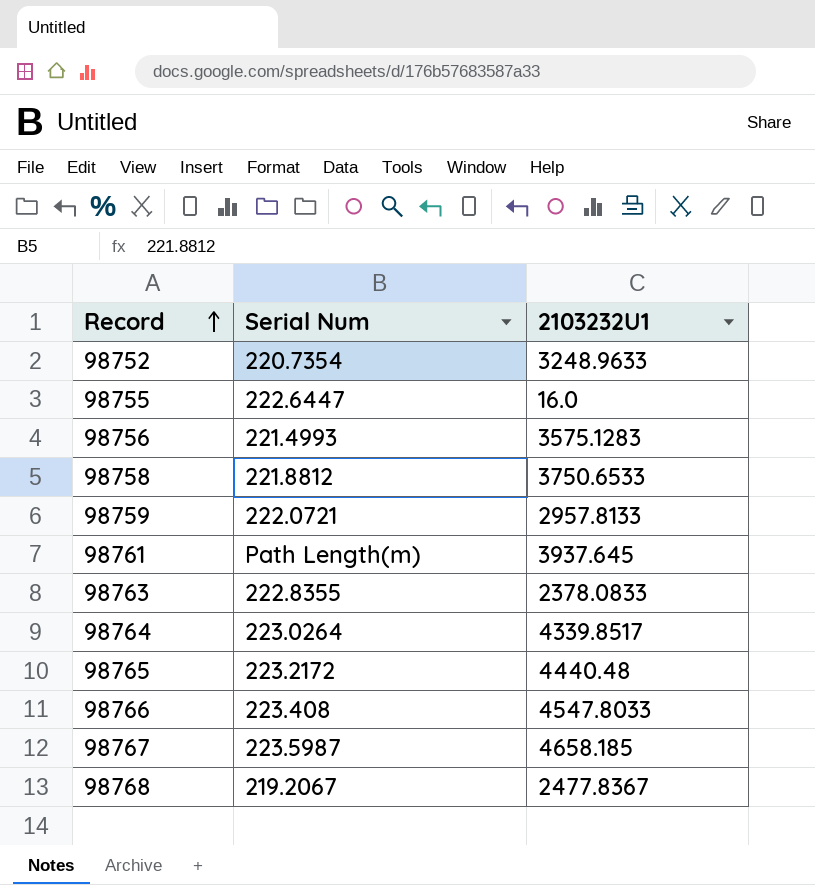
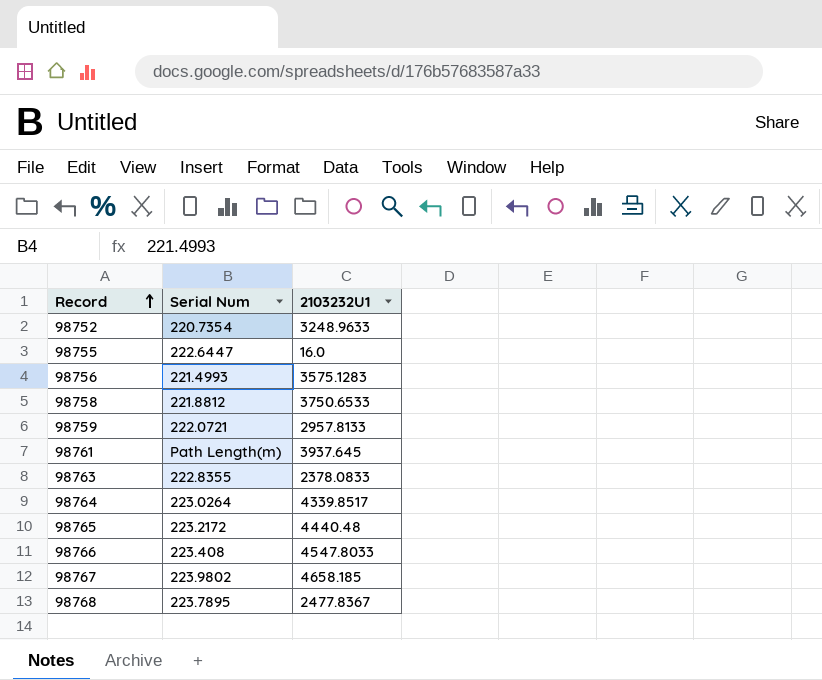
98767 | Serial Num: 223.5987 -> 223.9802
98768 | Serial Num: 219.2067 -> 223.7895

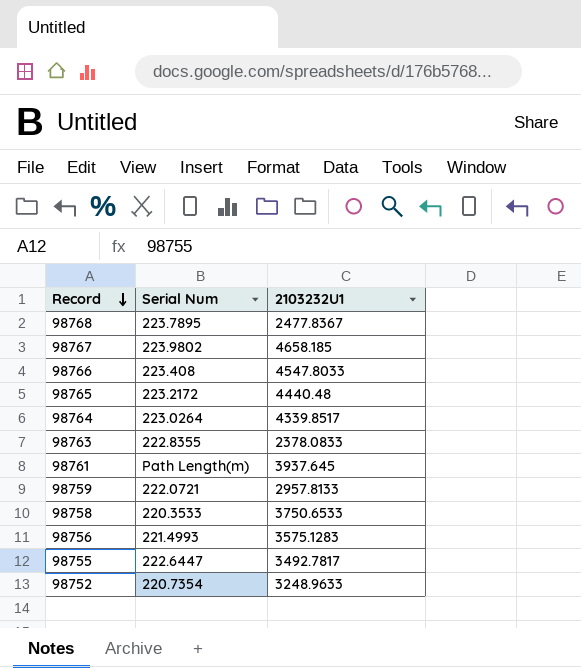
row order: Record ascending -> Record descending
98758 | Serial Num: 221.8812 -> 220.3533
98755 | 2103232U1: 16.0 -> 3492.7817

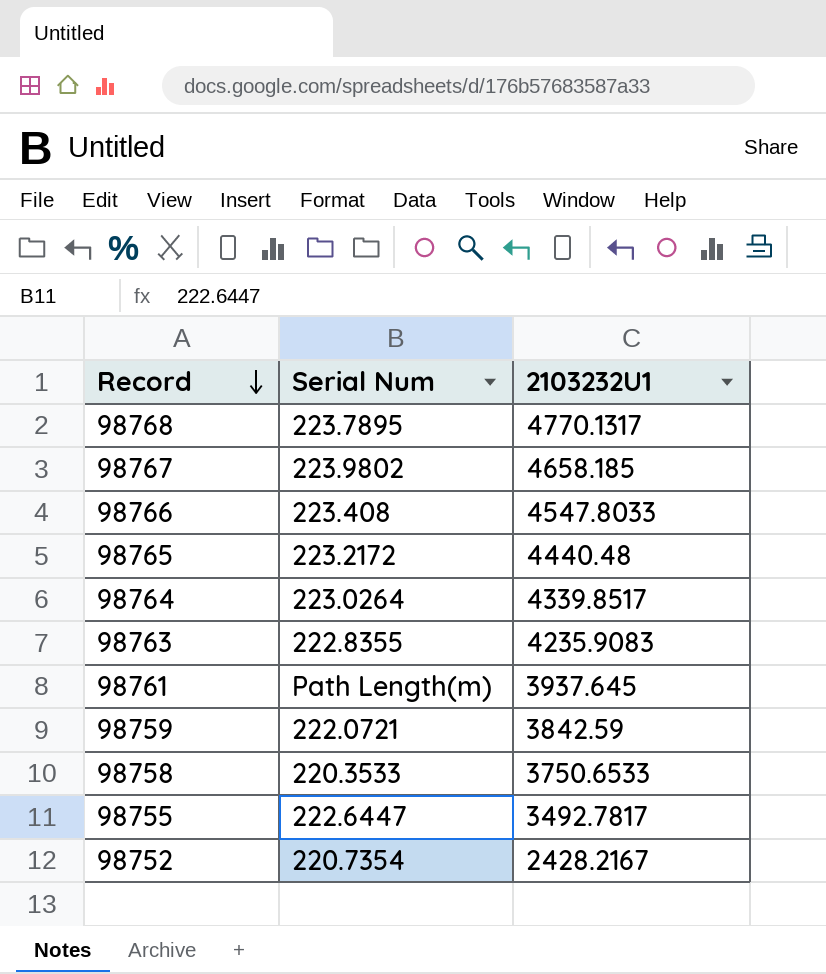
row 98756: 221.4993 | 3575.1283 -> none
98768 | 2103232U1: 2477.8367 -> 4770.1317
98763 | 2103232U1: 2378.0833 -> 4235.9083
98759 | 2103232U1: 2957.8133 -> 3842.59
98752 | 2103232U1: 3248.9633 -> 2428.2167

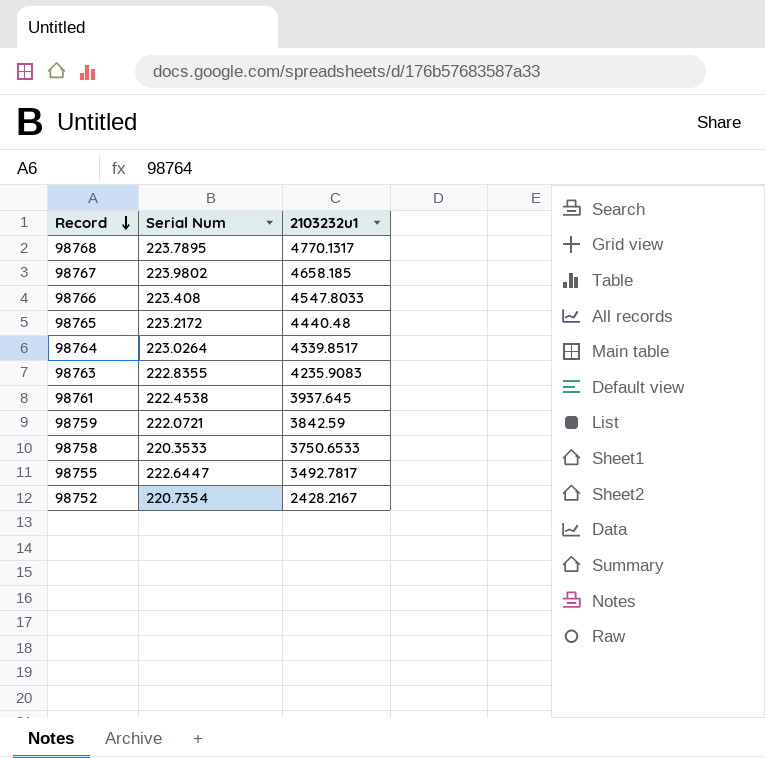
column name: 2103232U1 -> 2103232u1
98761 | Serial Num: Path Length(m) -> 222.4538

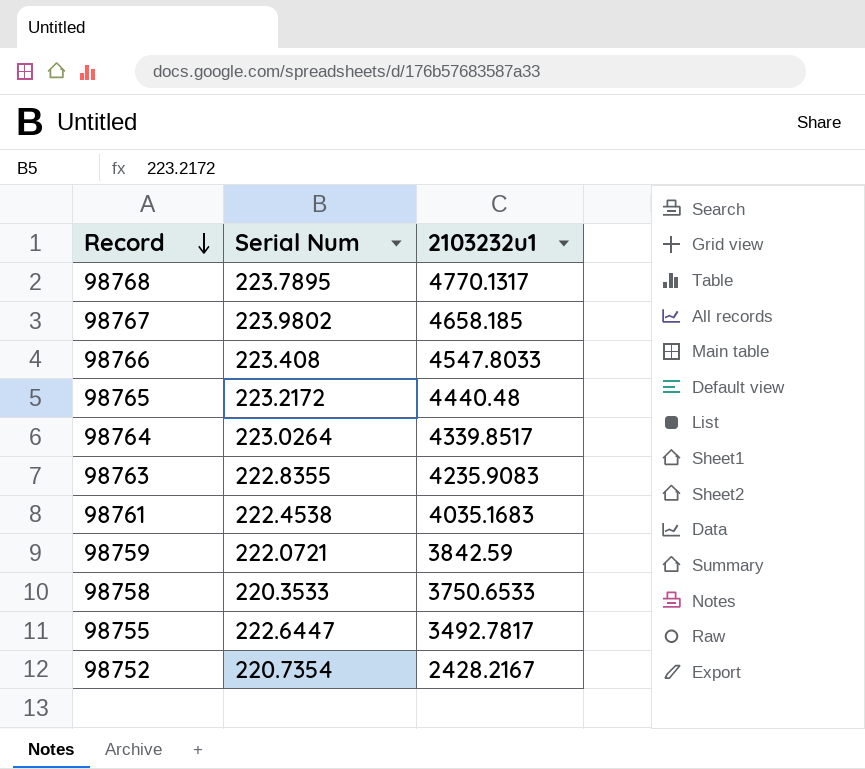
98761 | 2103232u1: 3937.645 -> 4035.1683

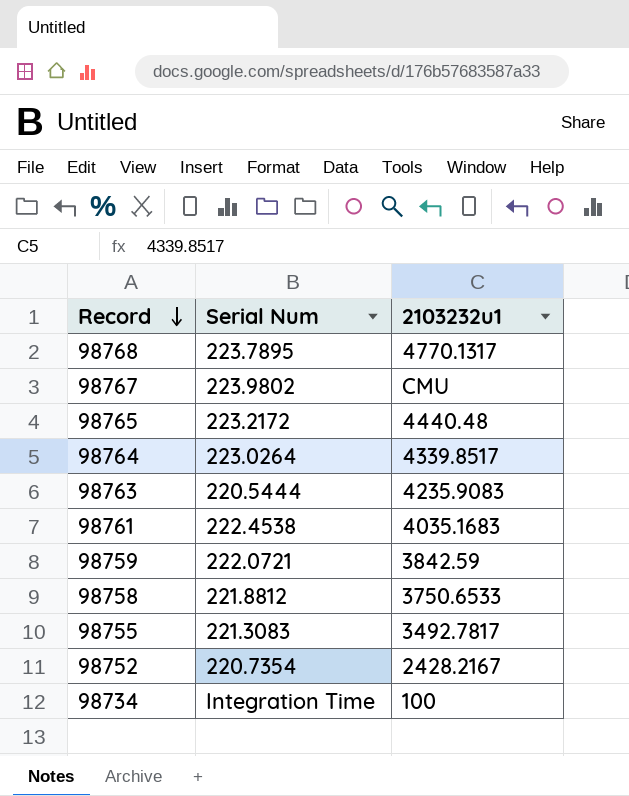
row 98766: 223.408 | 4547.8033 -> none
98767 | 2103232u1: 4658.185 -> CMU
98763 | Serial Num: 222.8355 -> 220.5444
98758 | Serial Num: 220.3533 -> 221.8812
98755 | Serial Num: 222.6447 -> 221.3083
row 98734: none -> Integration Time | 100

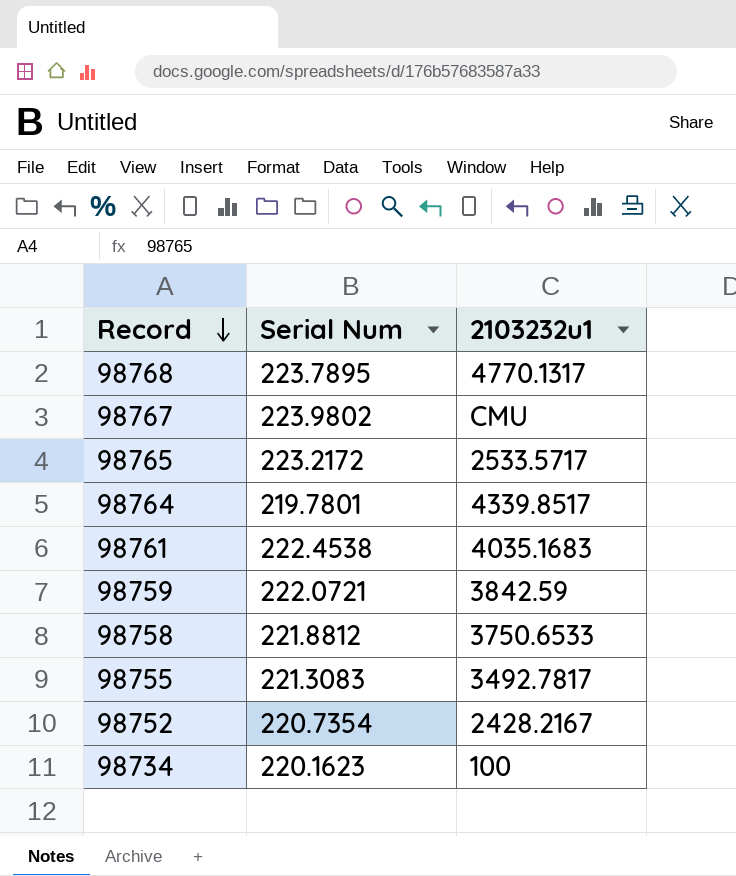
row 98763: 220.5444 | 4235.9083 -> none
98765 | 2103232u1: 4440.48 -> 2533.5717
98764 | Serial Num: 223.0264 -> 219.7801
98734 | Serial Num: Integration Time -> 220.1623

